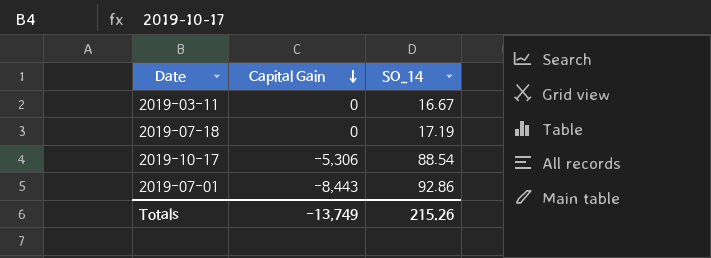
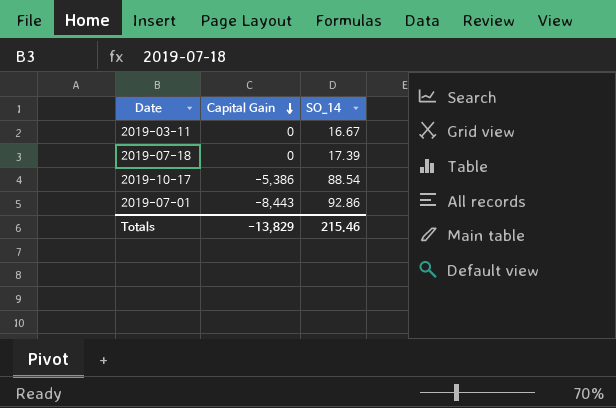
2019-07-18 | SO_14: 17.19 -> 17.39
2019-10-17 | Capital Gain: -5,306 -> -5,386
Totals | Capital Gain: -13,749 -> -13,829
Totals | SO_14: 215.26 -> 215.46

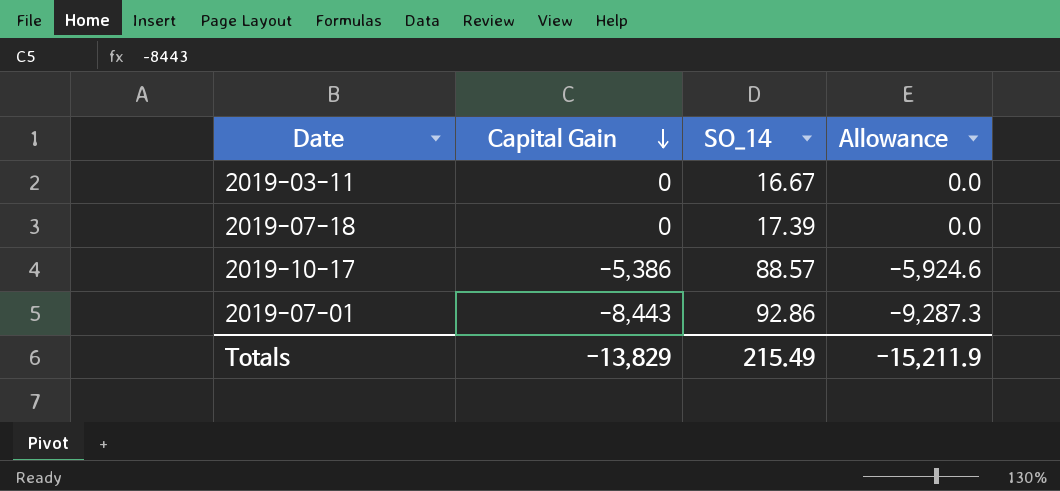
column Allowance | formula: none -> [Capital Gain] * 1.1
2019-10-17 | SO_14: 88.54 -> 88.57
Totals | SO_14: 215.46 -> 215.49

